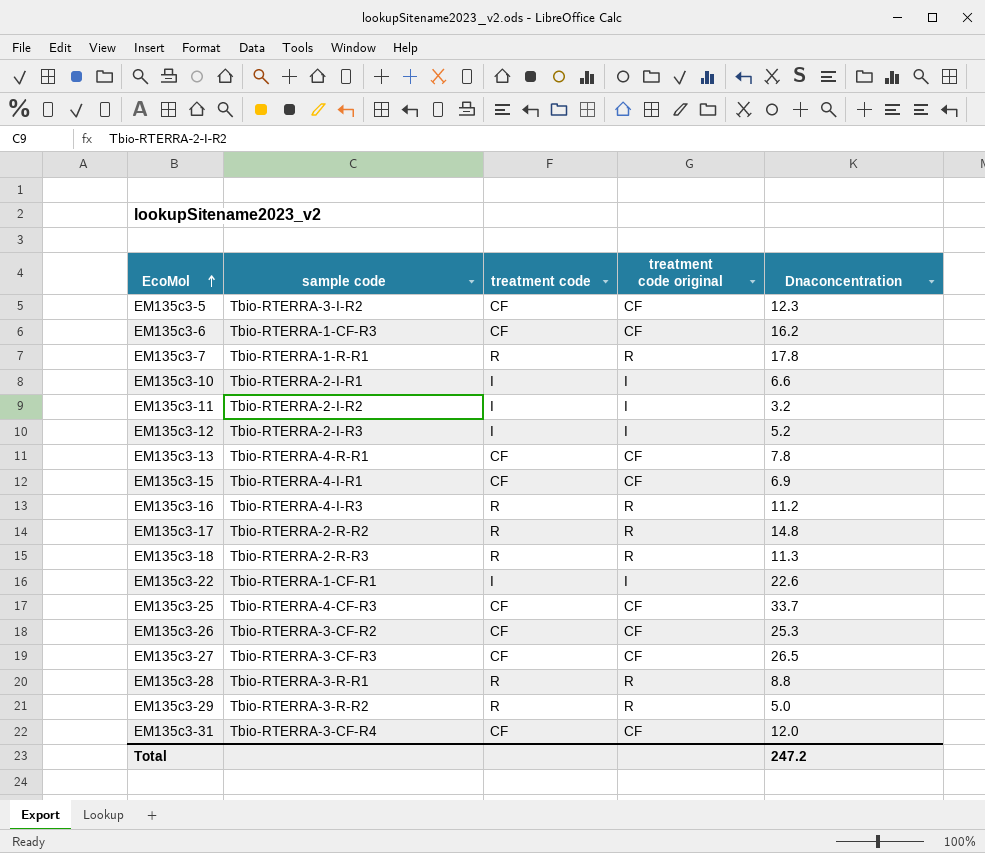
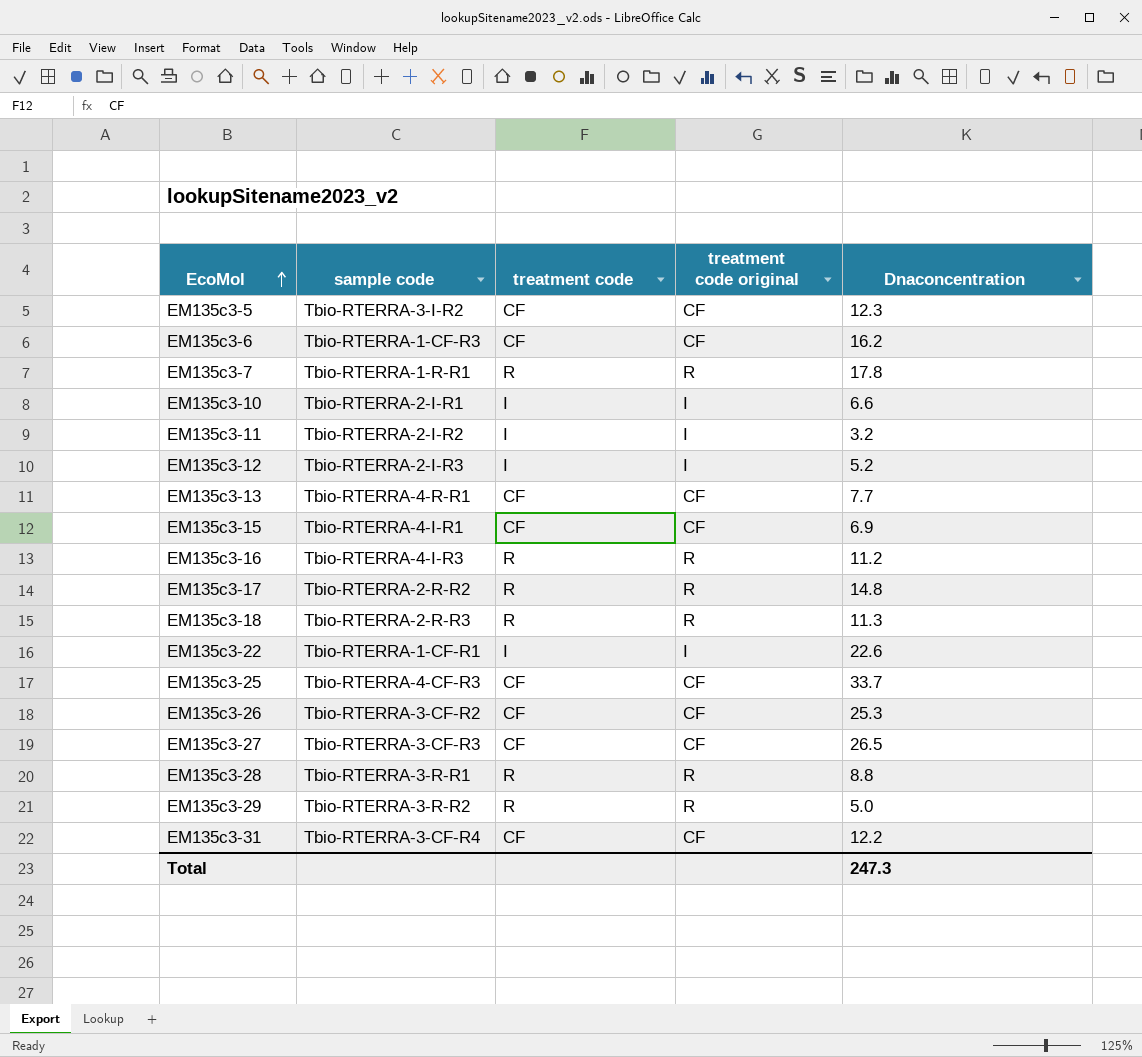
EM135c3-13 | Dnaconcentration: 7.8 -> 7.7
EM135c3-31 | Dnaconcentration: 12.0 -> 12.2
Total | Dnaconcentration: 247.2 -> 247.3

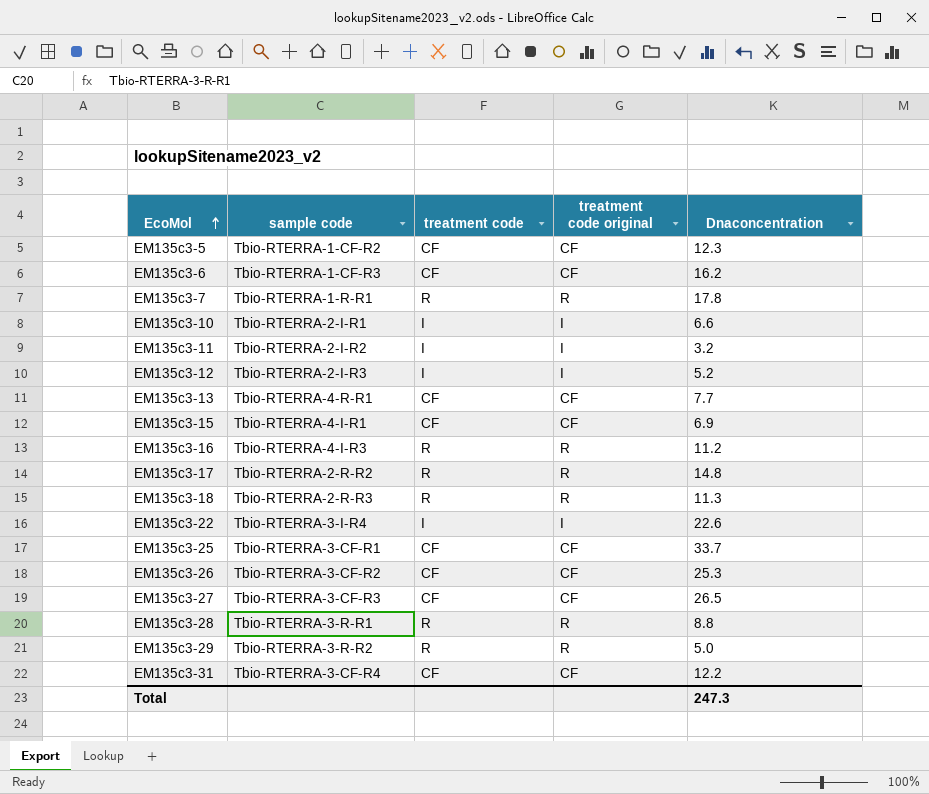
EM135c3-5 | sample code: Tbio-RTERRA-3-I-R2 -> Tbio-RTERRA-1-CF-R2
EM135c3-22 | sample code: Tbio-RTERRA-1-CF-R1 -> Tbio-RTERRA-3-I-R4
EM135c3-25 | sample code: Tbio-RTERRA-4-CF-R3 -> Tbio-RTERRA-3-CF-R1

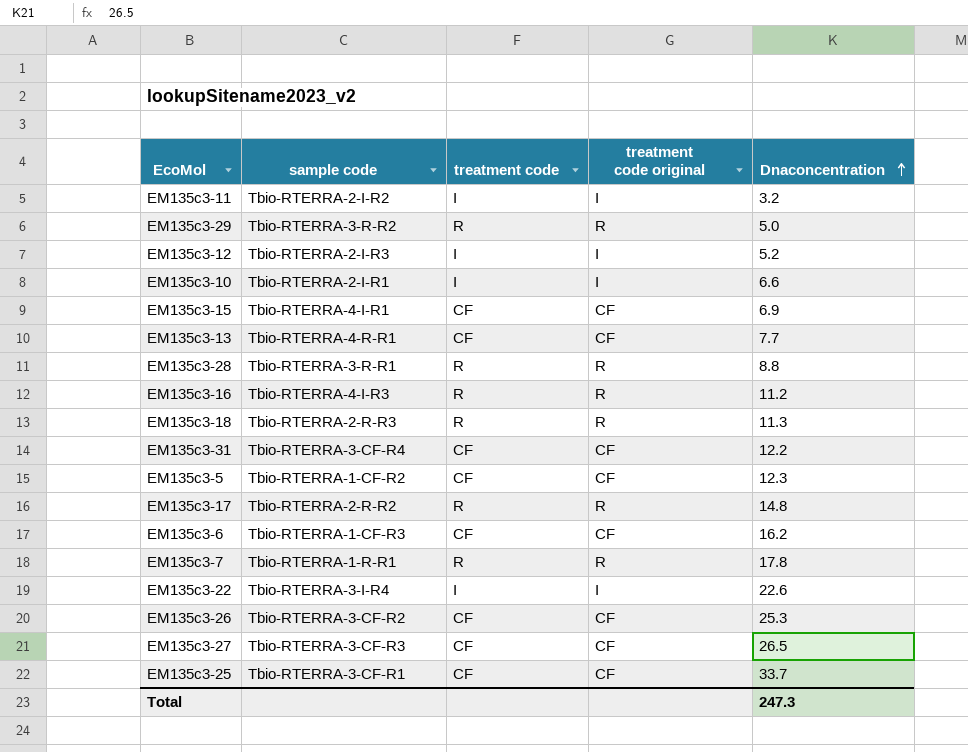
row order: EcoMol ascending -> Dnaconcentration ascending

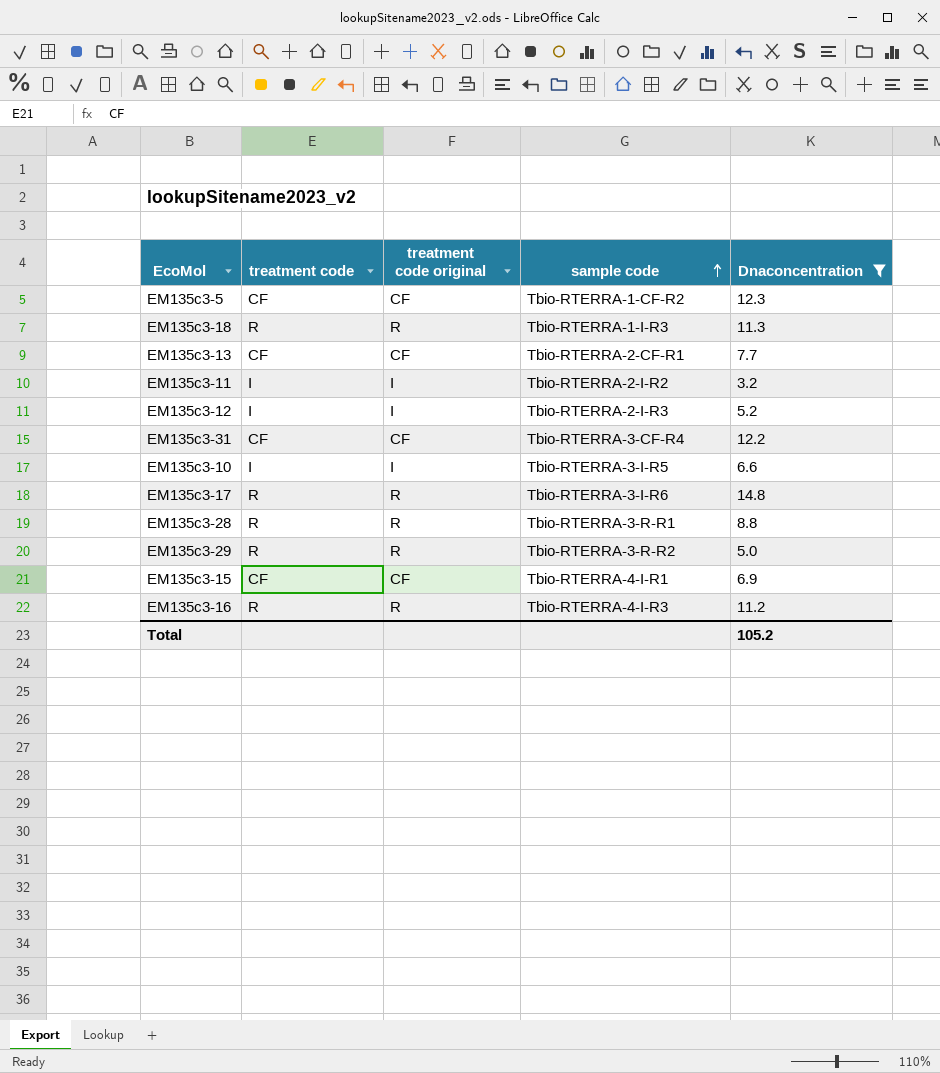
filter: none -> Dnaconcentration <= 14.8
row order: Dnaconcentration ascending -> sample code ascending
column sample code | position: 2 -> 4
EM135c3-18 | sample code: Tbio-RTERRA-2-R-R3 -> Tbio-RTERRA-1-I-R3
EM135c3-13 | sample code: Tbio-RTERRA-4-R-R1 -> Tbio-RTERRA-2-CF-R1
EM135c3-10 | sample code: Tbio-RTERRA-2-I-R1 -> Tbio-RTERRA-3-I-R5
EM135c3-17 | sample code: Tbio-RTERRA-2-R-R2 -> Tbio-RTERRA-3-I-R6
Total | Dnaconcentration: 247.3 -> 105.2

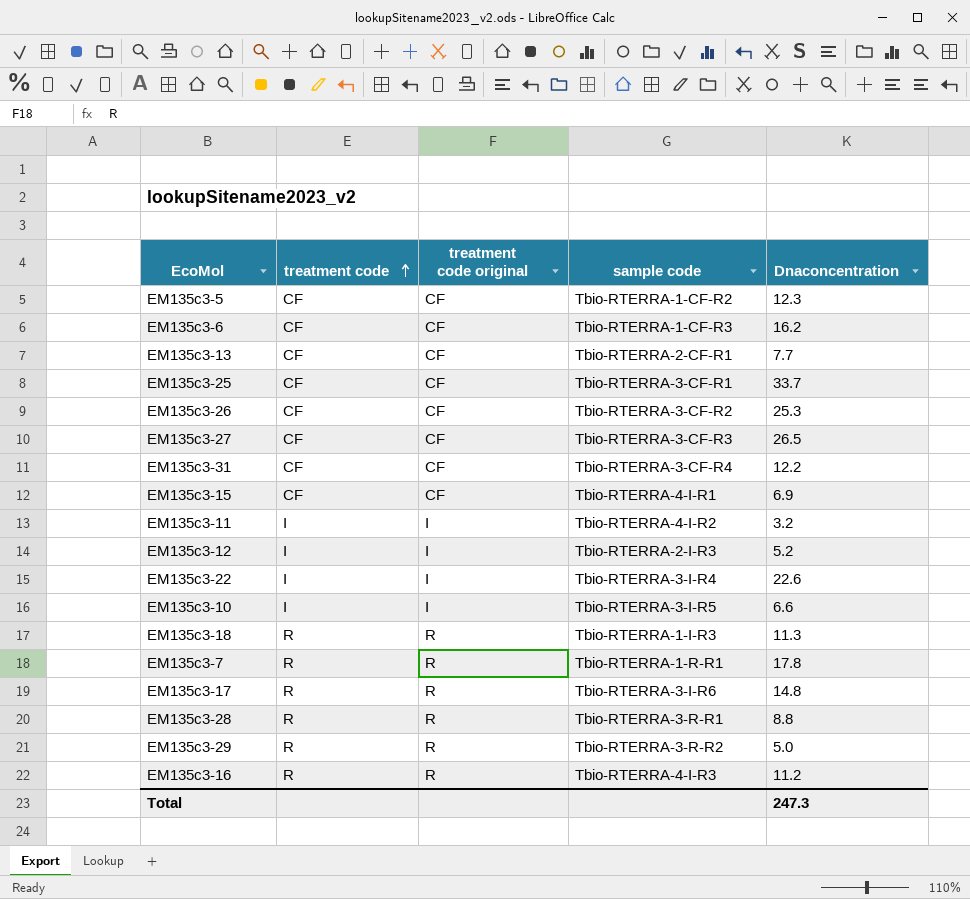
filter: Dnaconcentration <= 14.8 -> none
row order: sample code ascending -> treatment code ascending
EM135c3-11 | sample code: Tbio-RTERRA-2-I-R2 -> Tbio-RTERRA-4-I-R2
Total | Dnaconcentration: 105.2 -> 247.3

